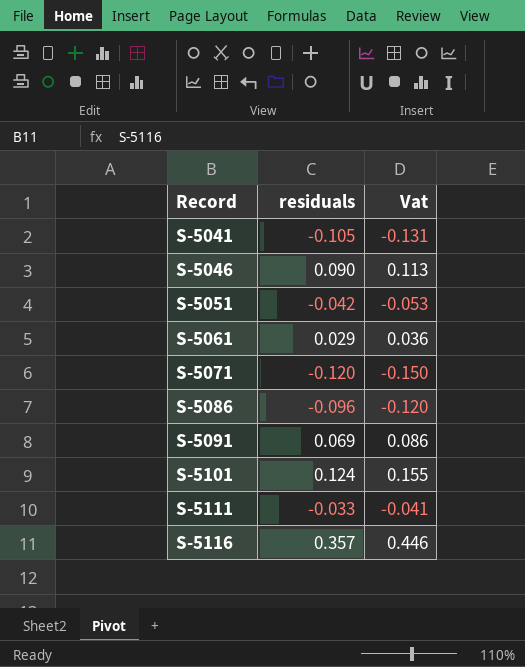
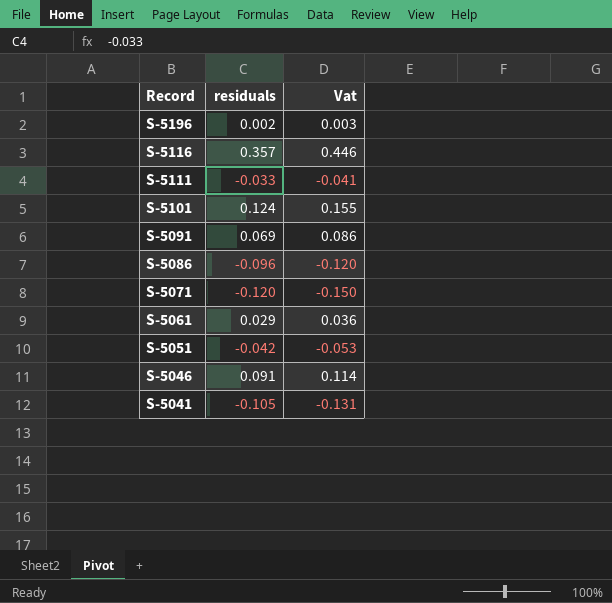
row order: Record ascending -> Record descending
row S-5196: none -> 0.002 | 0.003
S-5046 | residuals: 0.090 -> 0.091
S-5046 | Vat: 0.113 -> 0.114

